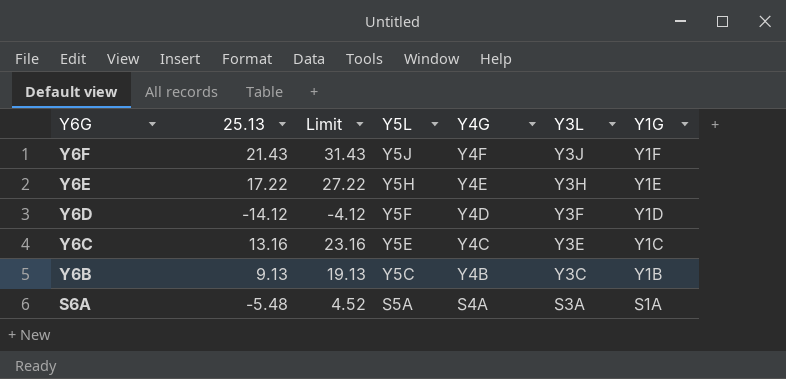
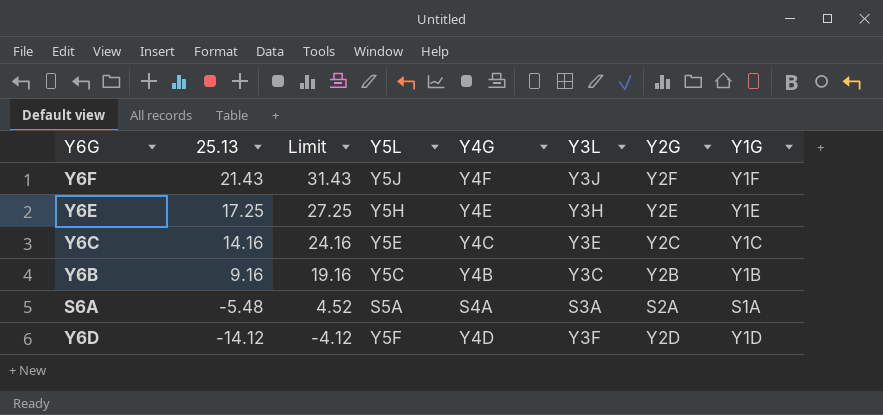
row order: Y6G descending -> 25.13 descending
column Y2G | position: none -> 7
Y6E | 25.13: 17.22 -> 17.25
Y6E | Limit: 27.22 -> 27.25
Y6C | 25.13: 13.16 -> 14.16
Y6C | Limit: 23.16 -> 24.16
Y6B | 25.13: 9.13 -> 9.16
Y6B | Limit: 19.13 -> 19.16

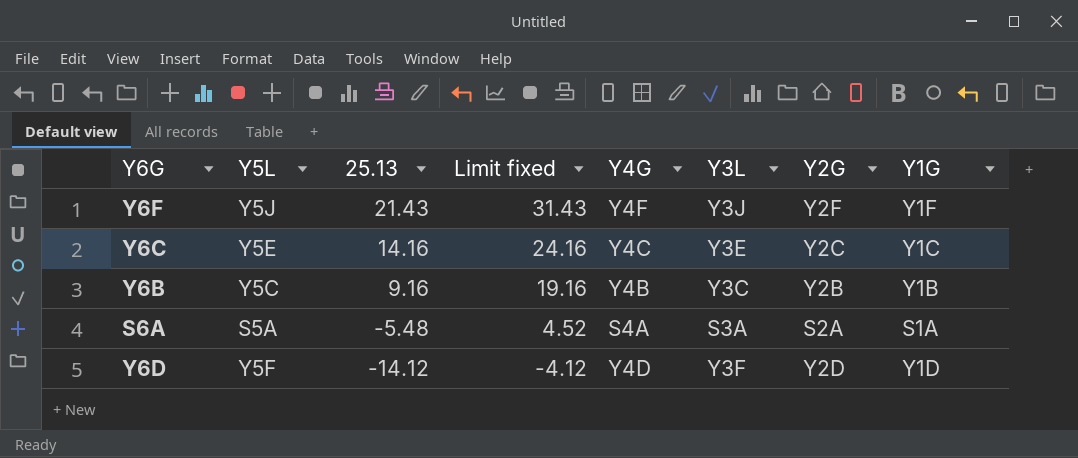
column Y5L | position: 4 -> 2
column name: Limit -> Limit fixed
row Y6E: 17.25 | 27.25 | Y5H | Y4E | Y3H | Y2E | Y1E -> none

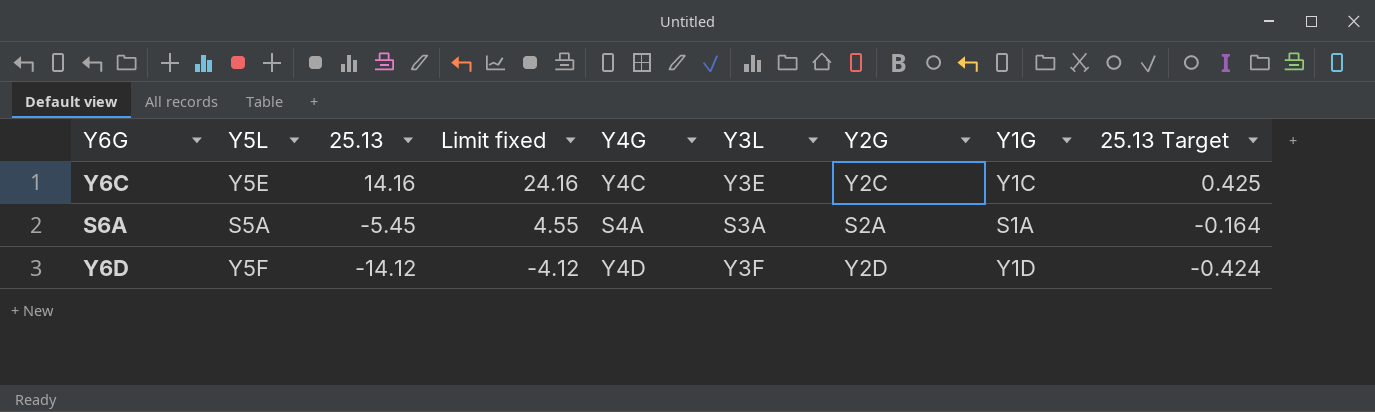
column 25.13 Target | formula: none -> [25.13] * 0.03
row Y6F: Y5J | 21.43 | 31.43 | Y4F | Y3J | Y2F | Y1F -> none
row Y6B: Y5C | 9.16 | 19.16 | Y4B | Y3C | Y2B | Y1B -> none
S6A | 25.13: -5.48 -> -5.45
S6A | Limit fixed: 4.52 -> 4.55

